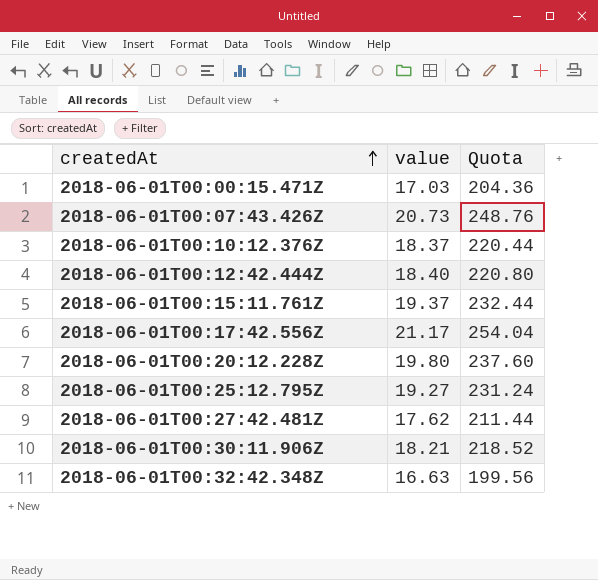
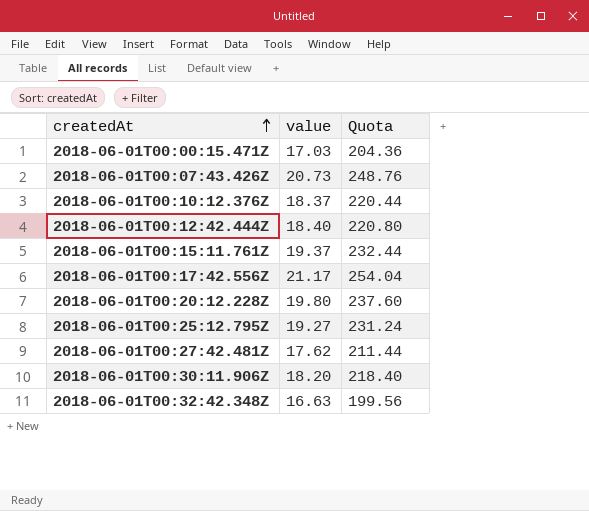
2018-06-01T00:30:11.906Z | value: 18.21 -> 18.20
2018-06-01T00:30:11.906Z | Quota: 218.52 -> 218.40

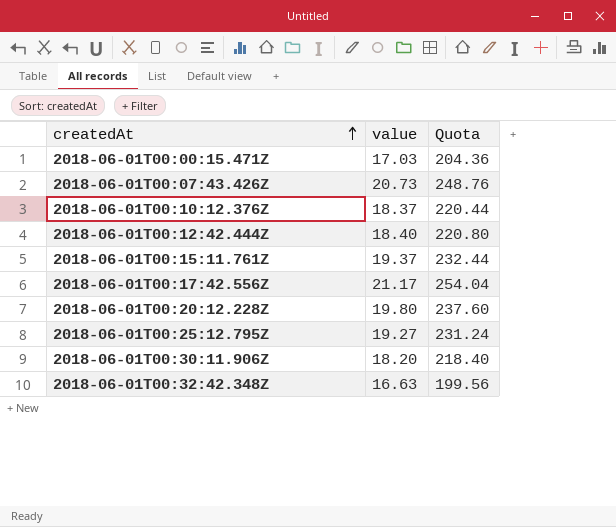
row 2018-06-01T00:27:42.481Z: 17.62 | 211.44 -> none

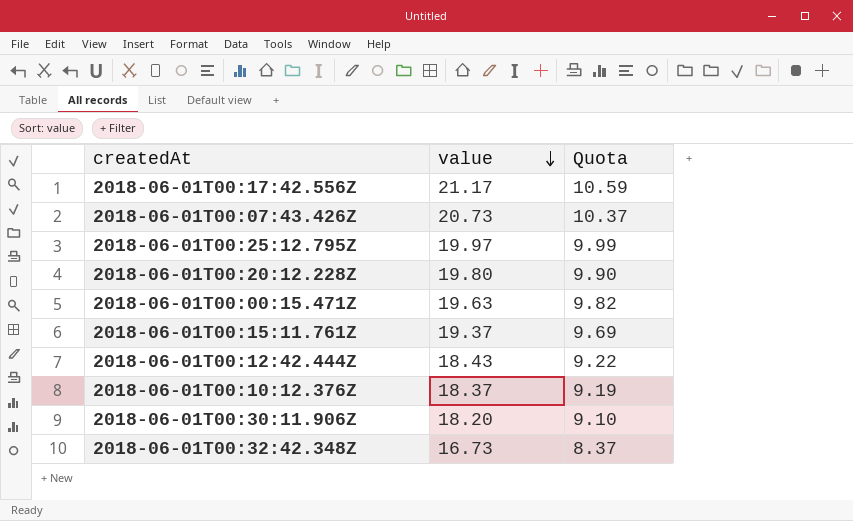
row order: createdAt ascending -> value descending
column Quota | formula: [value] * 12 -> [value] * 0.5
2018-06-01T00:25:12.795Z | value: 19.27 -> 19.97
2018-06-01T00:00:15.471Z | value: 17.03 -> 19.63
2018-06-01T00:12:42.444Z | value: 18.40 -> 18.43
2018-06-01T00:32:42.348Z | value: 16.63 -> 16.73

